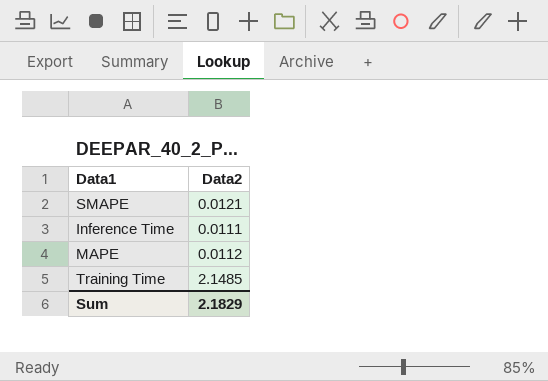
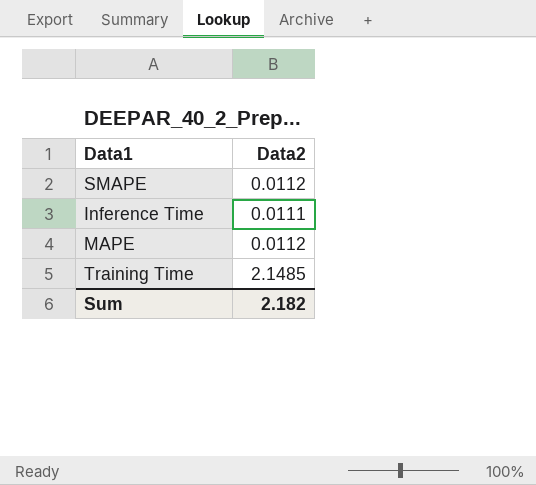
SMAPE | Data2: 0.0121 -> 0.0112
Sum | Data2: 2.1829 -> 2.182

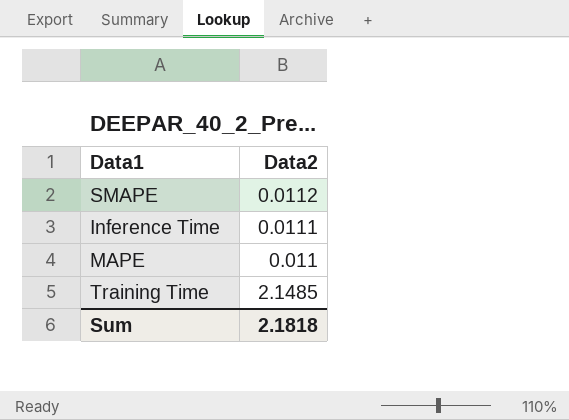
MAPE | Data2: 0.0112 -> 0.011
Sum | Data2: 2.182 -> 2.1818

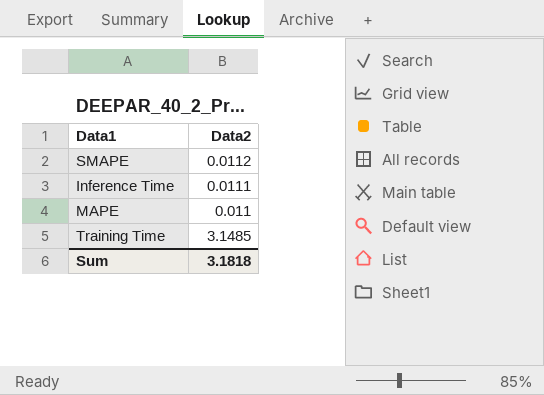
Training Time | Data2: 2.1485 -> 3.1485
Sum | Data2: 2.1818 -> 3.1818

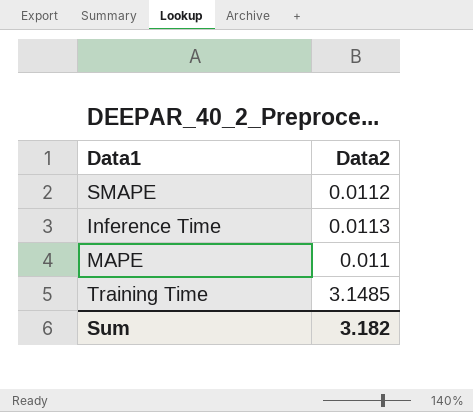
Inference Time | Data2: 0.0111 -> 0.0113
Sum | Data2: 3.1818 -> 3.182

